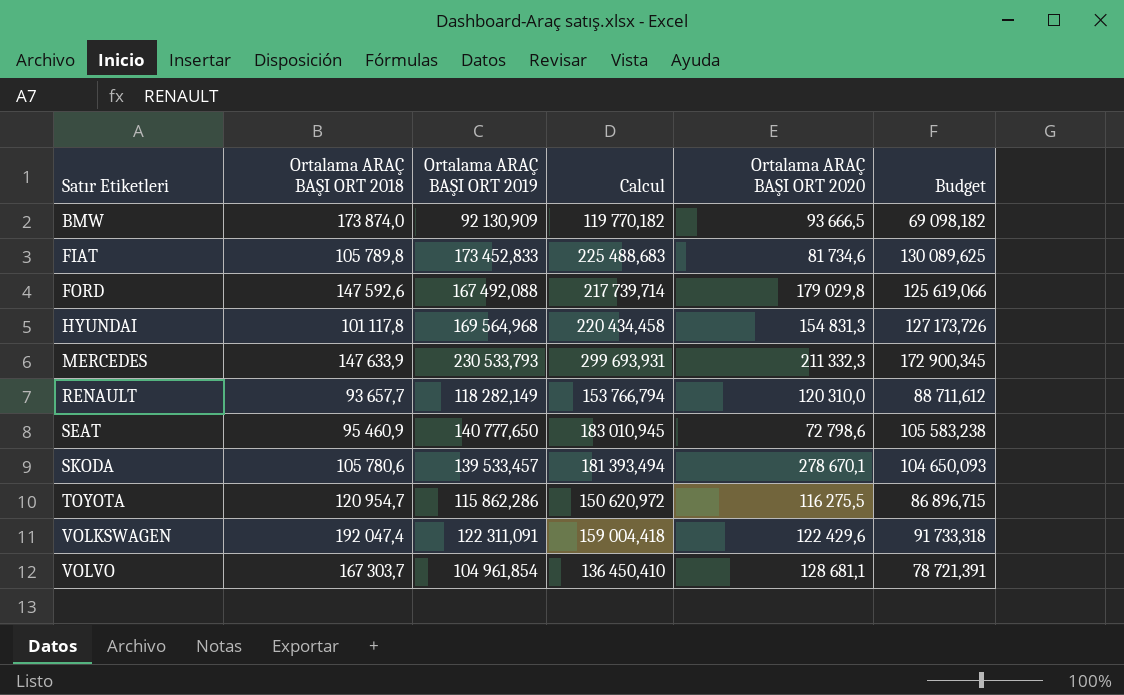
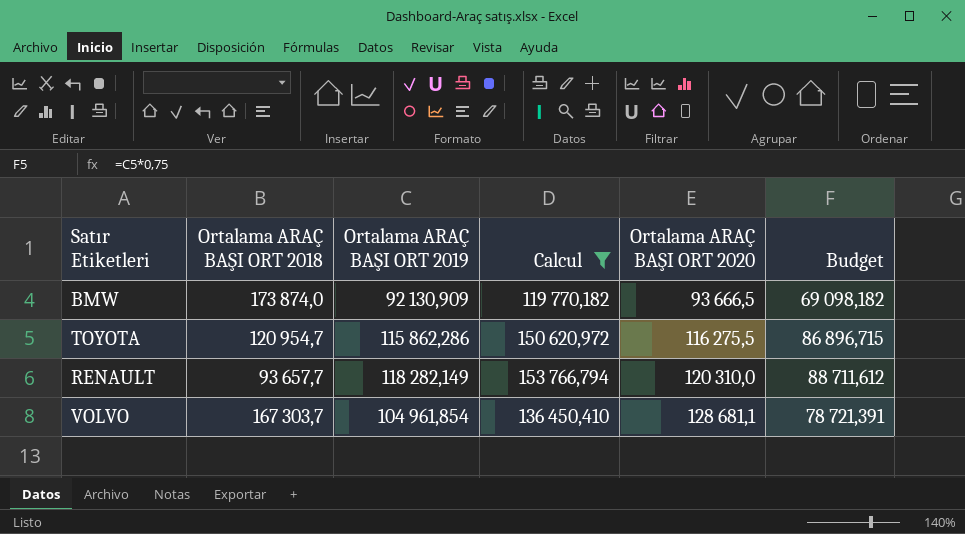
filter: none -> Calcul <= 153 766,794
row order: Satır Etiketleri ascending -> Ortalama ARAÇ BAŞI ORT 2020 ascending

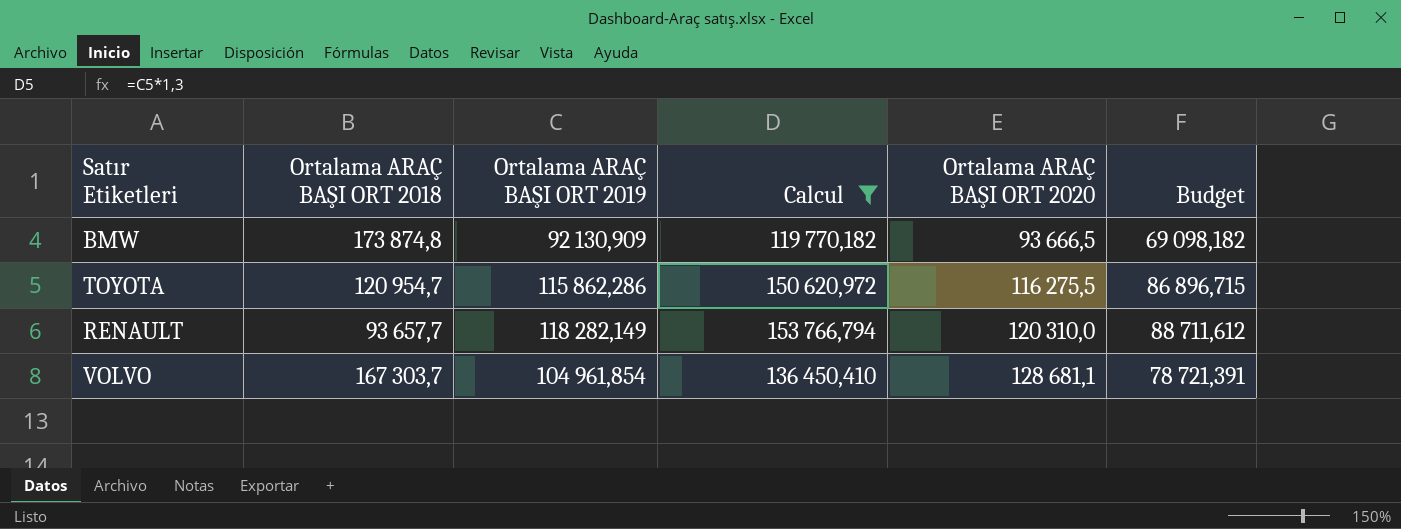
BMW | Ortalama ARAÇ BAŞI ORT 2018: 173 874,0 -> 173 874,8

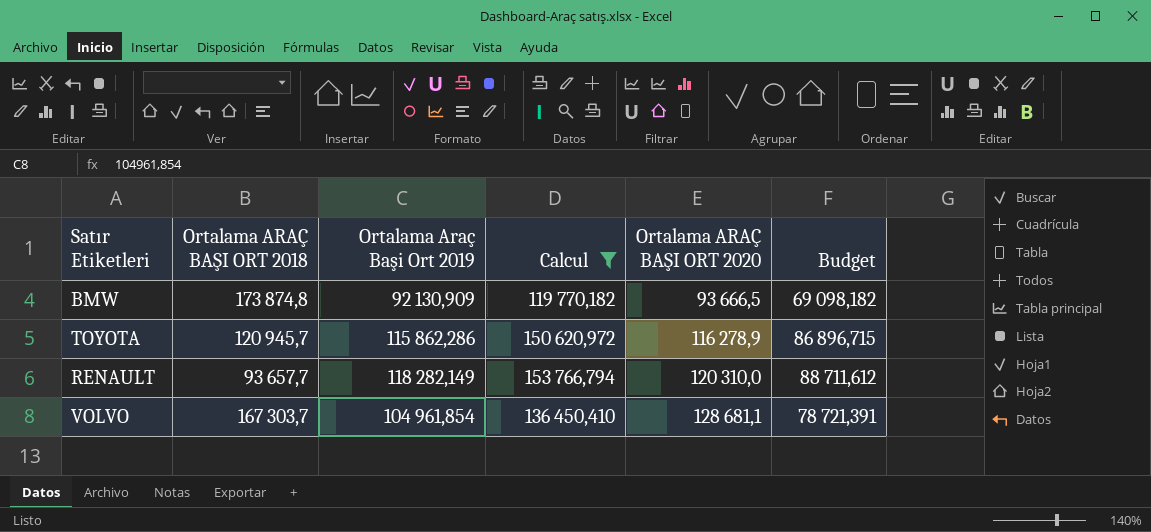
column name: Ortalama ARAÇ BAŞI ORT 2019 -> Ortalama Araç Başi Ort 2019
TOYOTA | Ortalama ARAÇ BAŞI ORT 2018: 120 954,7 -> 120 945,7
TOYOTA | Ortalama ARAÇ BAŞI ORT 2020: 116 275,5 -> 116 278,9

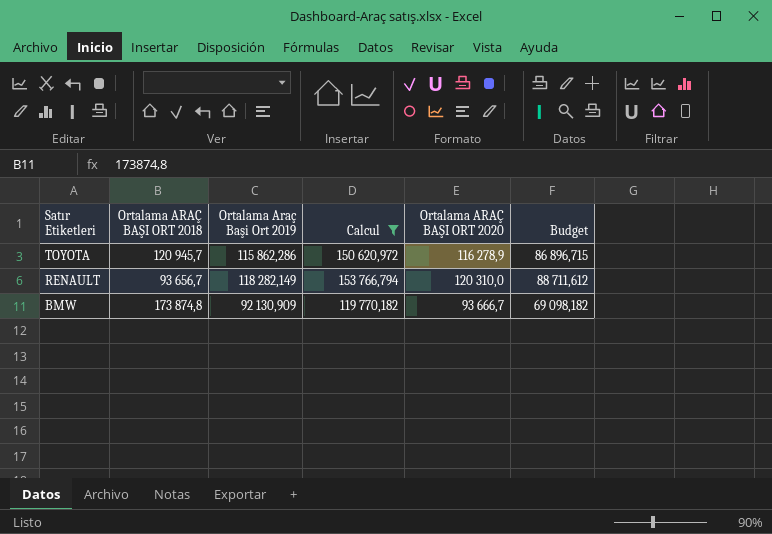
row order: Ortalama ARAÇ BAŞI ORT 2020 ascending -> Satır Etiketleri descending
row VOLVO: 167 303,7 | 104 961,854 | 136 450,410 | 128 681,1 | 78 721,391 -> none
RENAULT | Ortalama ARAÇ BAŞI ORT 2018: 93 657,7 -> 93 656,7
BMW | Ortalama ARAÇ BAŞI ORT 2020: 93 666,5 -> 93 666,7

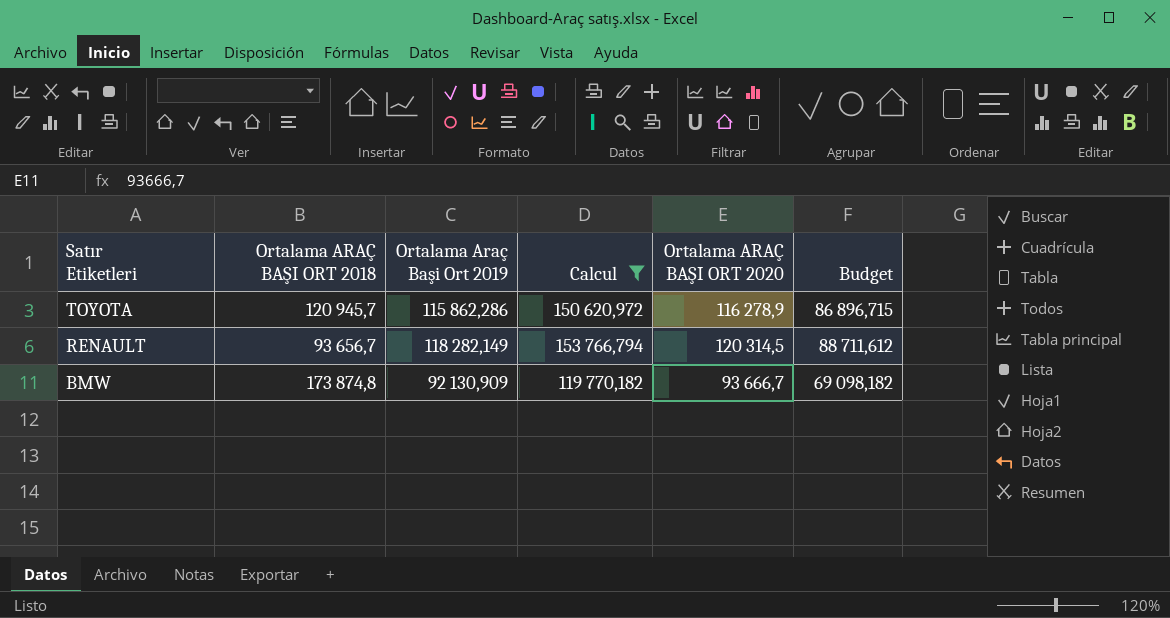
RENAULT | Ortalama ARAÇ BAŞI ORT 2020: 120 310,0 -> 120 314,5

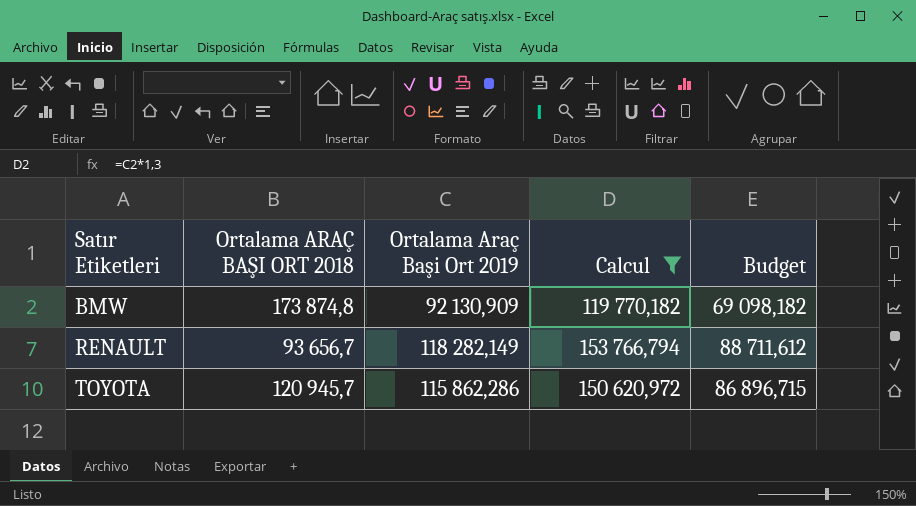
row order: Satır Etiketleri descending -> Satır Etiketleri ascending
column Ortalama ARAÇ BAŞI ORT 2020 | position: 5 -> none

